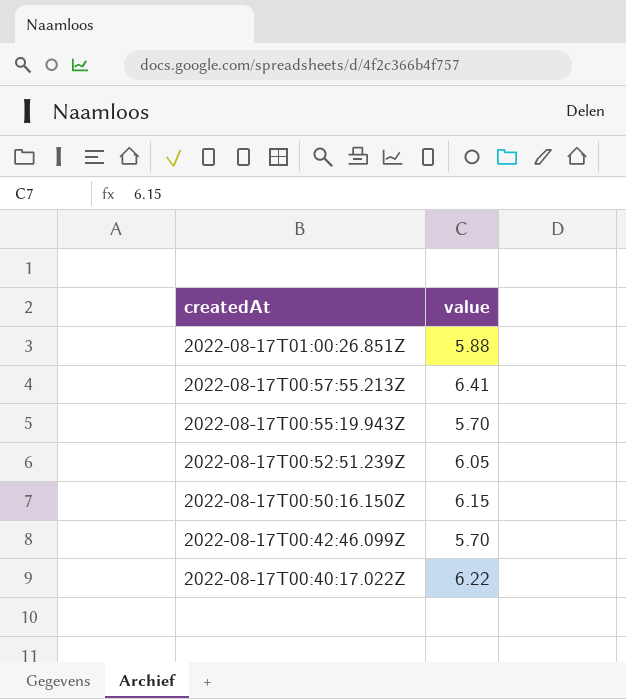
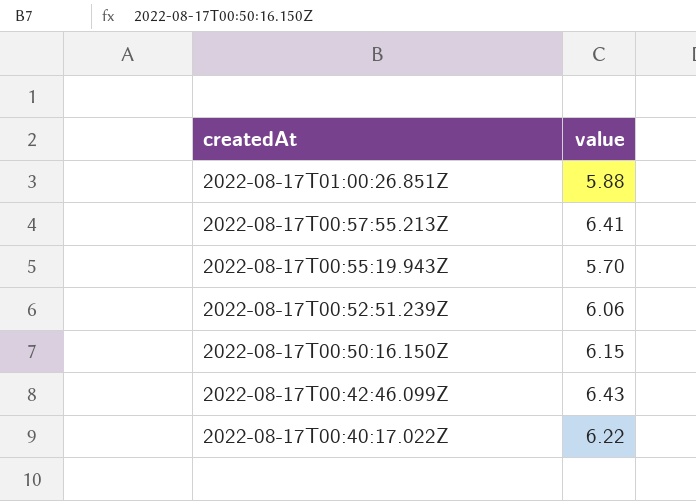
2022-08-17T00:52:51.239Z | value: 6.05 -> 6.06
2022-08-17T00:42:46.099Z | value: 5.70 -> 6.43

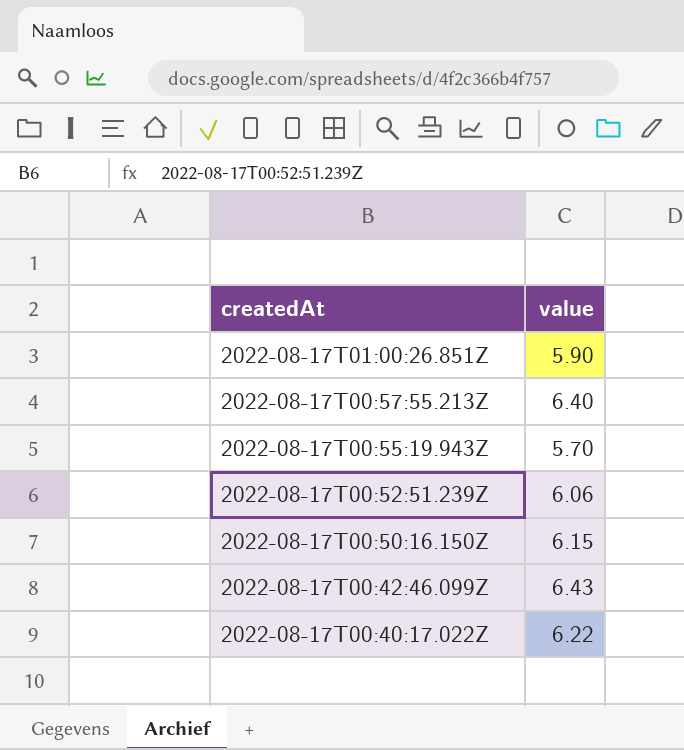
2022-08-17T01:00:26.851Z | value: 5.88 -> 5.90
2022-08-17T00:57:55.213Z | value: 6.41 -> 6.40

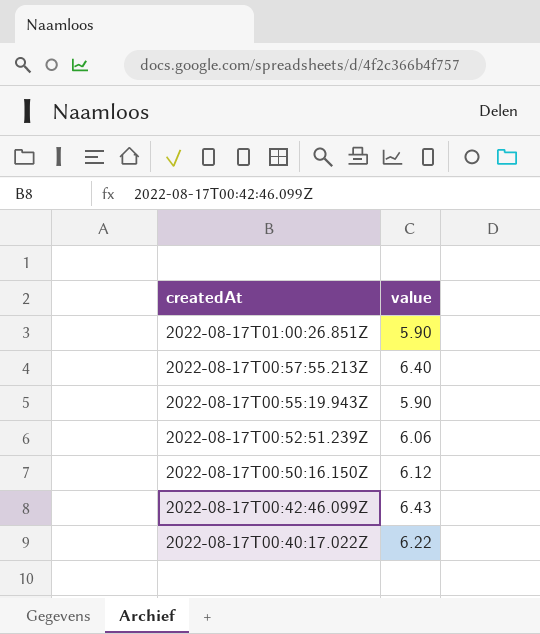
2022-08-17T00:55:19.943Z | value: 5.70 -> 5.90
2022-08-17T00:50:16.150Z | value: 6.15 -> 6.12

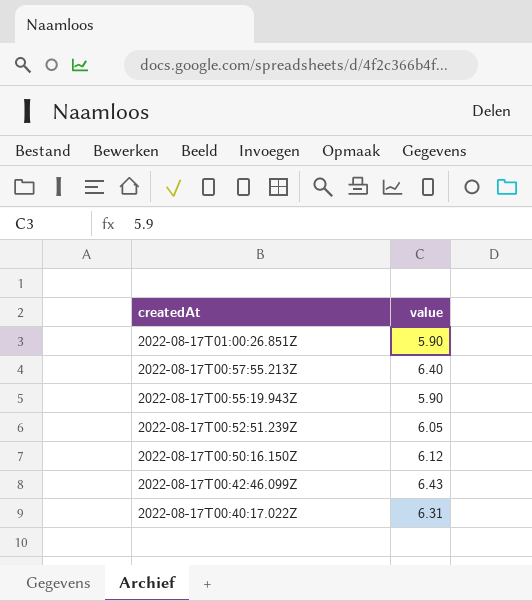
2022-08-17T00:52:51.239Z | value: 6.06 -> 6.05
2022-08-17T00:40:17.022Z | value: 6.22 -> 6.31

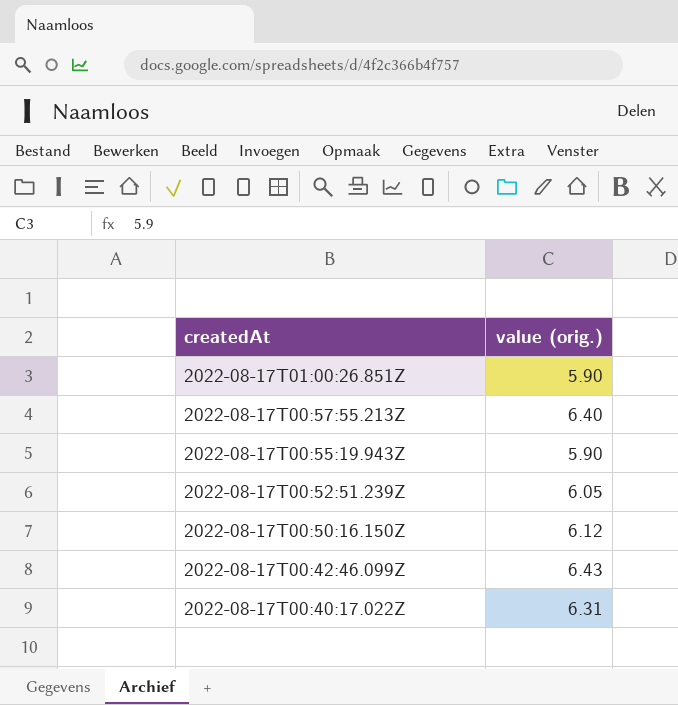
column name: value -> value (orig.)

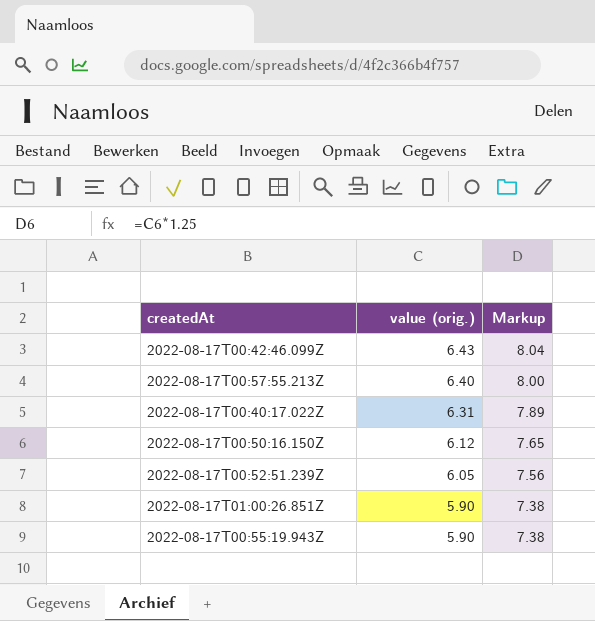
row order: createdAt descending -> value (orig.) descending
column Markup | formula: none -> [value (orig.)] * 1.25

